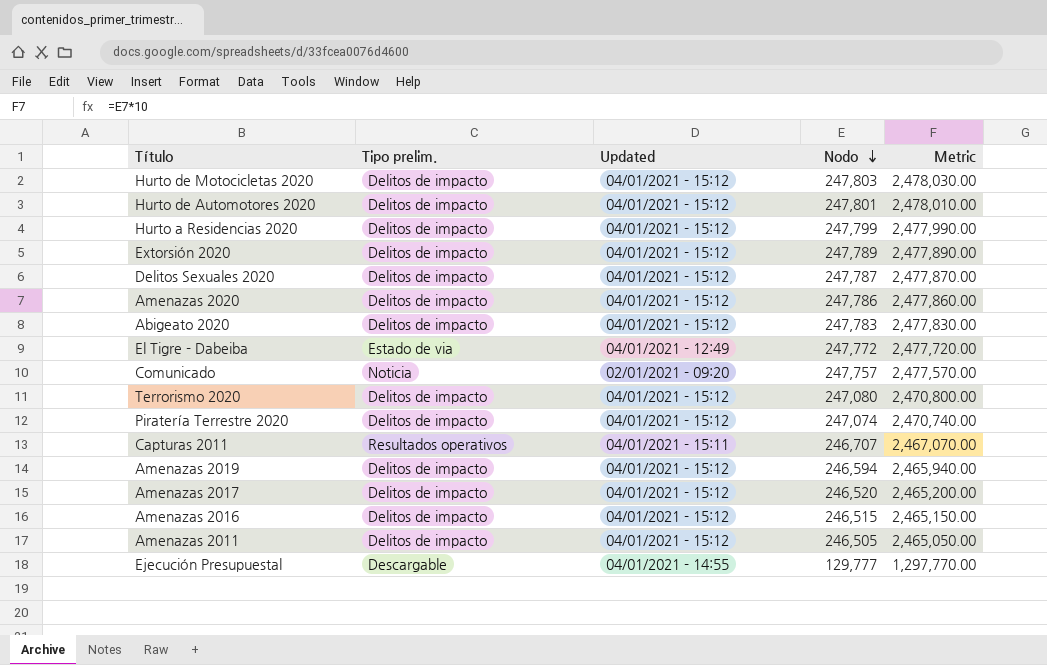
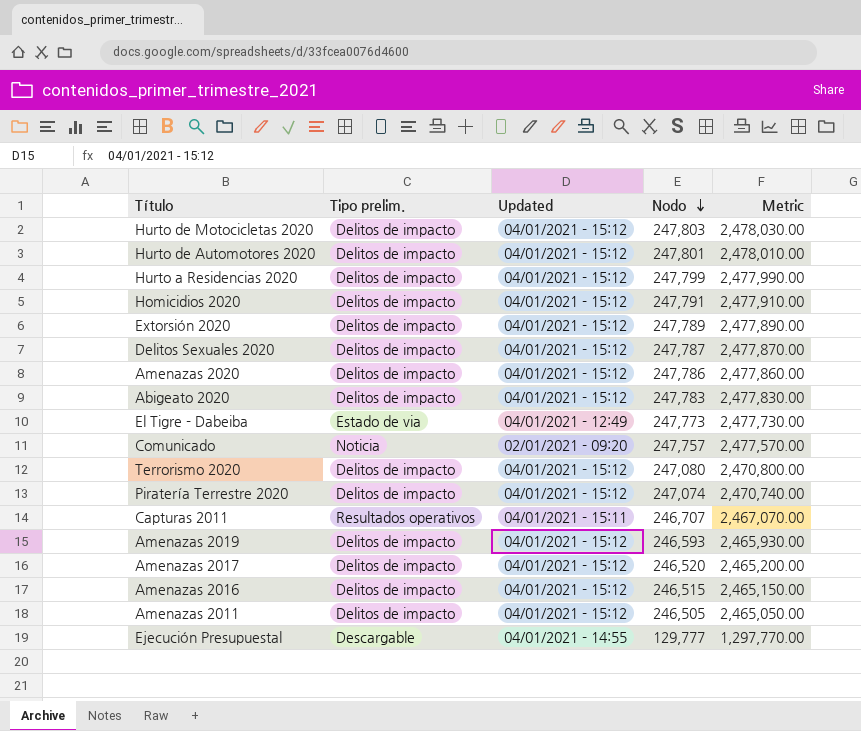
row Homicidios 2020: none -> Delitos de impacto | 04/01/2021 - 15:12 | 247,791 | 2,477,910.00
El Tigre - Dabeiba | Nodo: 247,772 -> 247,773
El Tigre - Dabeiba | Metric: 2,477,720.00 -> 2,477,730.00
Amenazas 2019 | Nodo: 246,594 -> 246,593
Amenazas 2019 | Metric: 2,465,940.00 -> 2,465,930.00

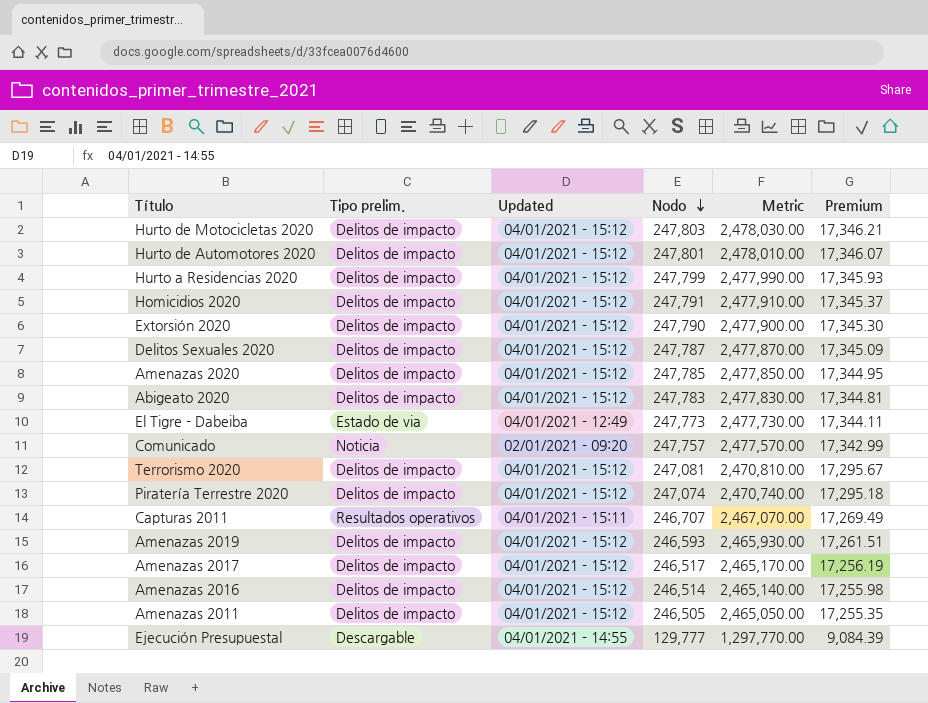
column Premium | formula: none -> [Nodo] * 0.07
Extorsión 2020 | Nodo: 247,789 -> 247,790
Extorsión 2020 | Metric: 2,477,890.00 -> 2,477,900.00
Amenazas 2020 | Nodo: 247,786 -> 247,785
Amenazas 2020 | Metric: 2,477,860.00 -> 2,477,850.00
Terrorismo 2020 | Nodo: 247,080 -> 247,081
Terrorismo 2020 | Metric: 2,470,800.00 -> 2,470,810.00
Amenazas 2017 | Nodo: 246,520 -> 246,517
Amenazas 2017 | Metric: 2,465,200.00 -> 2,465,170.00
Amenazas 2016 | Nodo: 246,515 -> 246,514
Amenazas 2016 | Metric: 2,465,150.00 -> 2,465,140.00

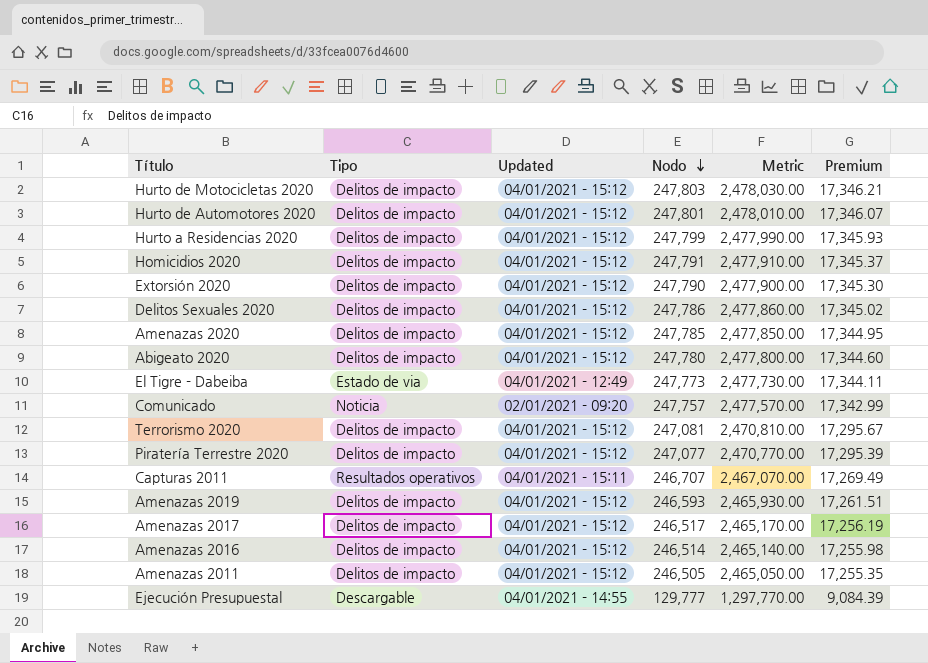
column name: Tipo prelim. -> Tipo
Delitos Sexuales 2020 | Nodo: 247,787 -> 247,786
Delitos Sexuales 2020 | Metric: 2,477,870.00 -> 2,477,860.00
Delitos Sexuales 2020 | Premium: 17,345.09 -> 17,345.02
Abigeato 2020 | Nodo: 247,783 -> 247,780
Abigeato 2020 | Metric: 2,477,830.00 -> 2,477,800.00
Abigeato 2020 | Premium: 17,344.81 -> 17,344.60
Piratería Terrestre 2020 | Nodo: 247,074 -> 247,077
Piratería Terrestre 2020 | Metric: 2,470,740.00 -> 2,470,770.00
Piratería Terrestre 2020 | Premium: 17,295.18 -> 17,295.39

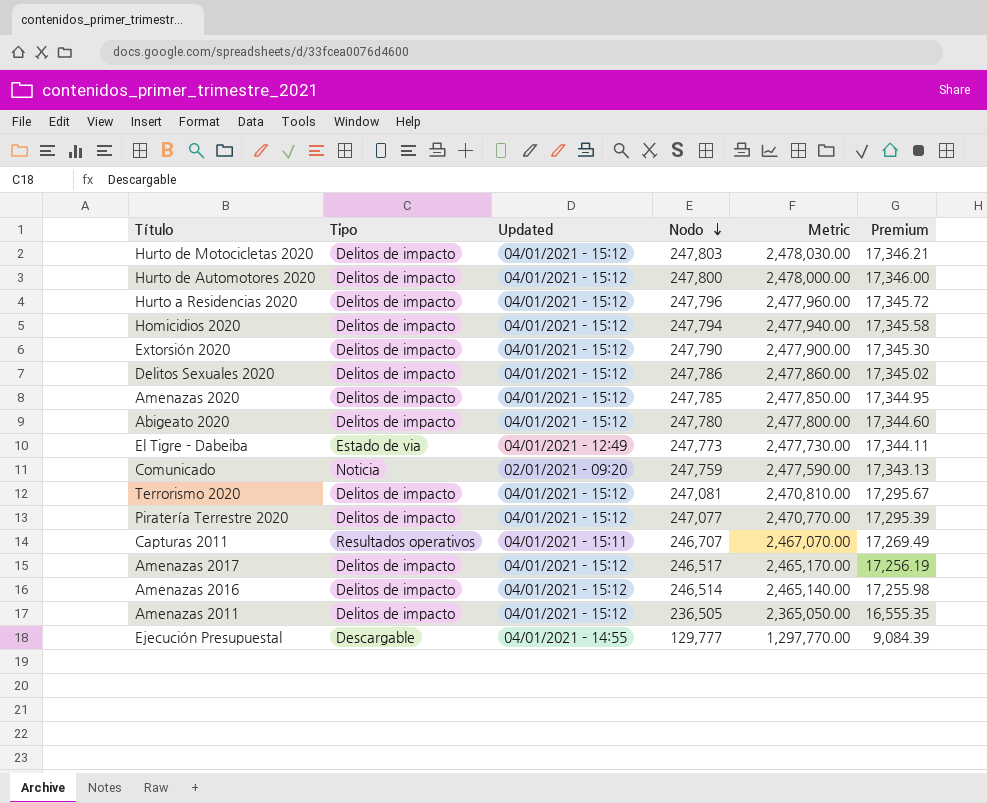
row Amenazas 2019: Delitos de impacto | 04/01/2021 - 15:12 | 246,593 | 2,465,930.00 | 17,261.51 -> none
Hurto de Automotores 2020 | Nodo: 247,801 -> 247,800
Hurto de Automotores 2020 | Metric: 2,478,010.00 -> 2,478,000.00
Hurto de Automotores 2020 | Premium: 17,346.07 -> 17,346.00
Hurto a Residencias 2020 | Nodo: 247,799 -> 247,796
Hurto a Residencias 2020 | Metric: 2,477,990.00 -> 2,477,960.00
Hurto a Residencias 2020 | Premium: 17,345.93 -> 17,345.72
Homicidios 2020 | Nodo: 247,791 -> 247,794
Homicidios 2020 | Metric: 2,477,910.00 -> 2,477,940.00
Homicidios 2020 | Premium: 17,345.37 -> 17,345.58
Comunicado | Nodo: 247,757 -> 247,759
Comunicado | Metric: 2,477,570.00 -> 2,477,590.00
Comunicado | Premium: 17,342.99 -> 17,343.13
Amenazas 2011 | Nodo: 246,505 -> 236,505
Amenazas 2011 | Metric: 2,465,050.00 -> 2,365,050.00
Amenazas 2011 | Premium: 17,255.35 -> 16,555.35

